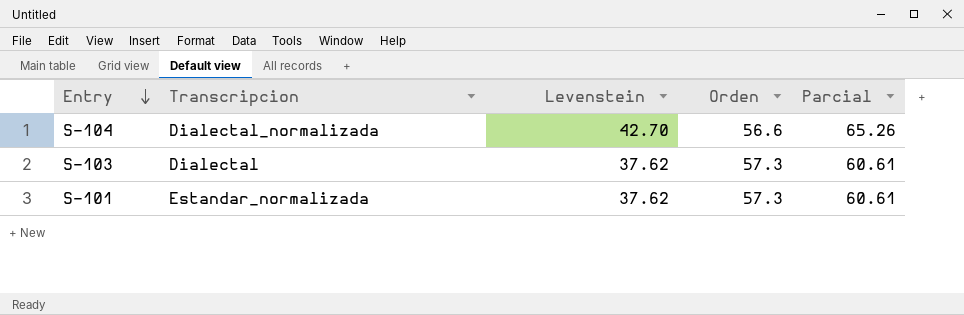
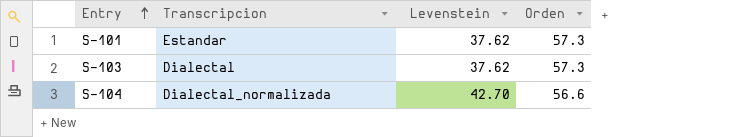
row order: Entry descending -> Entry ascending
column Parcial | position: 5 -> none
S-101 | Transcripcion: Estandar_normalizada -> Estandar

